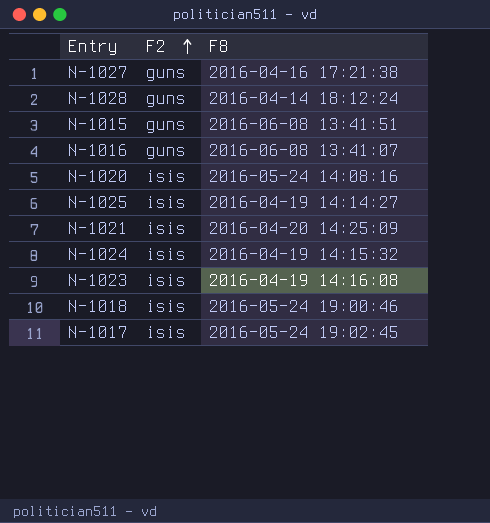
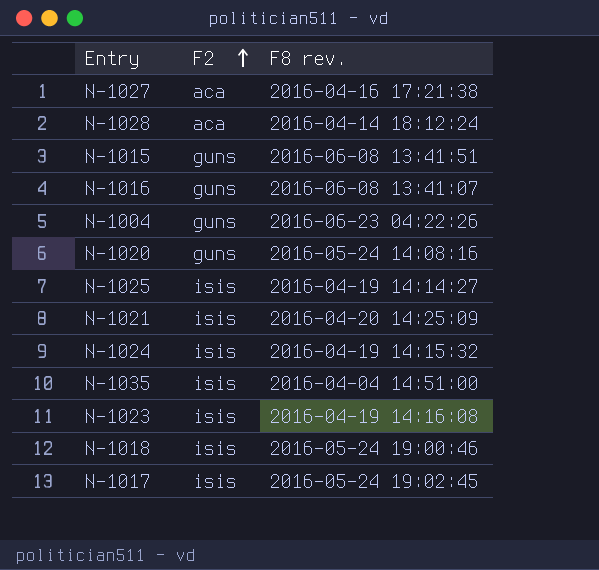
column name: F8 -> F8 rev.
N-1027 | F2: guns -> aca
N-1028 | F2: guns -> aca
row N-1004: none -> guns | 2016-06-23 04:22:26
N-1020 | F2: isis -> guns
row N-1035: none -> isis | 2016-04-04 14:51:00

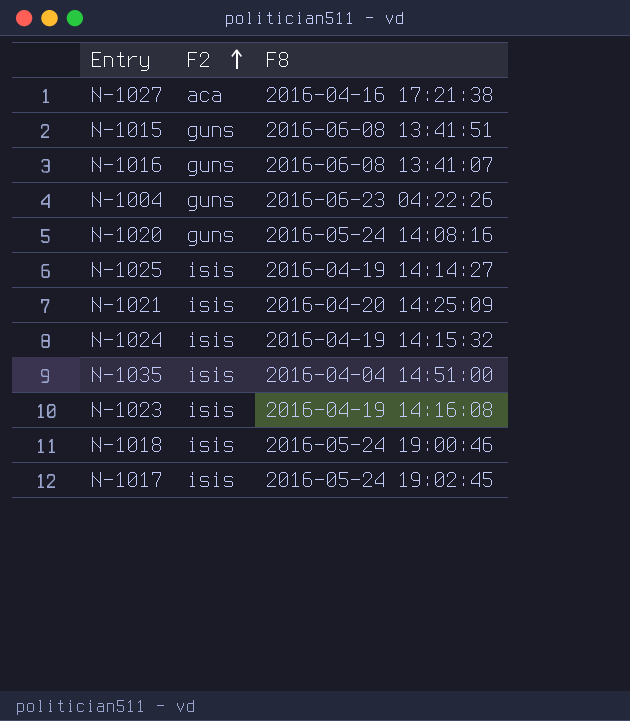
column name: F8 rev. -> F8
row N-1028: aca | 2016-04-14 18:12:24 -> none

